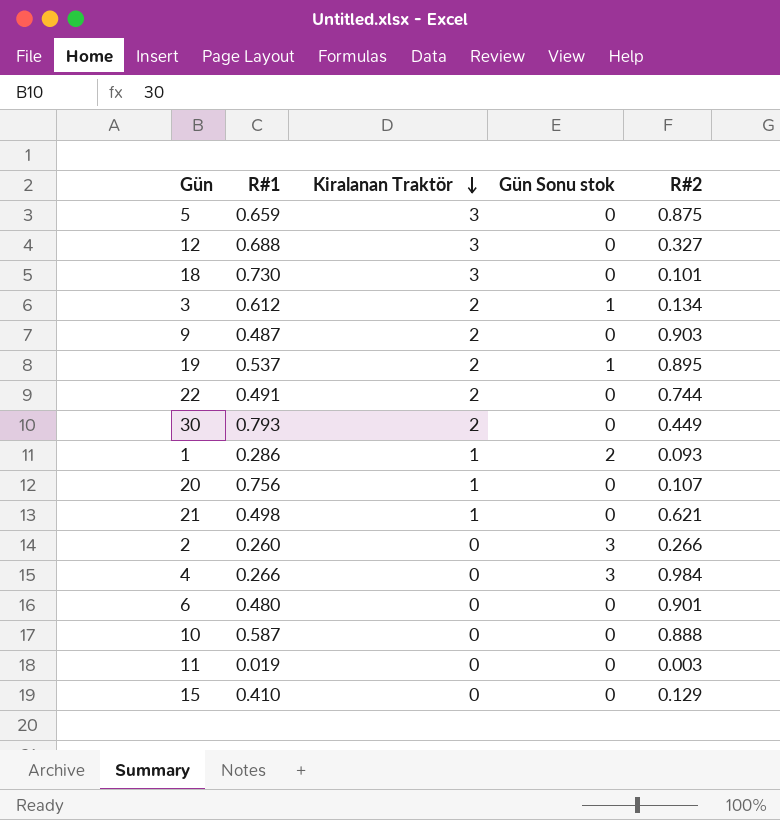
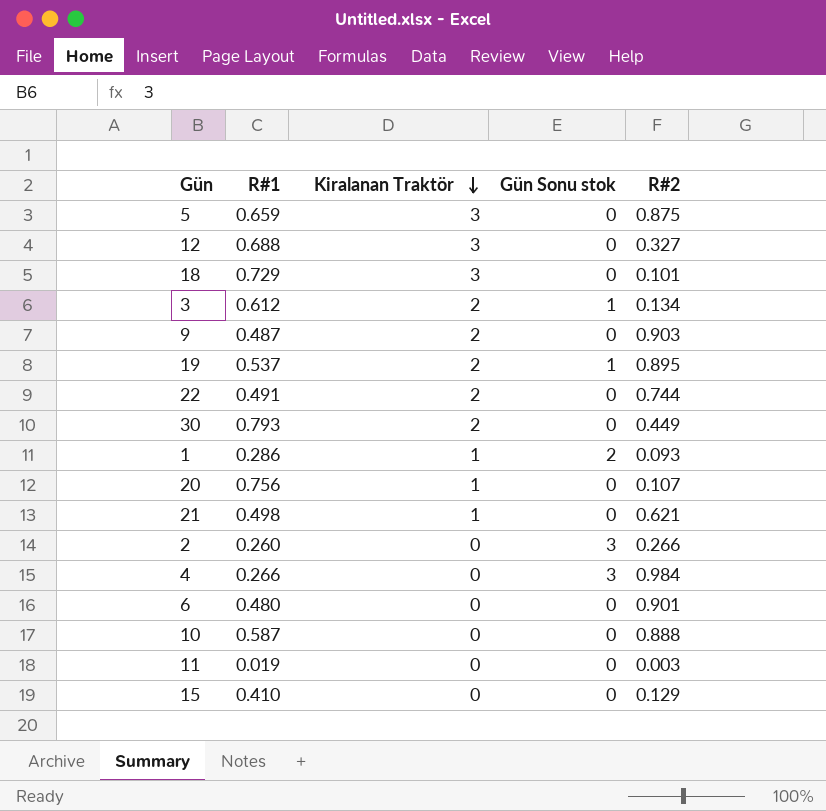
18 | R#1: 0.730 -> 0.729

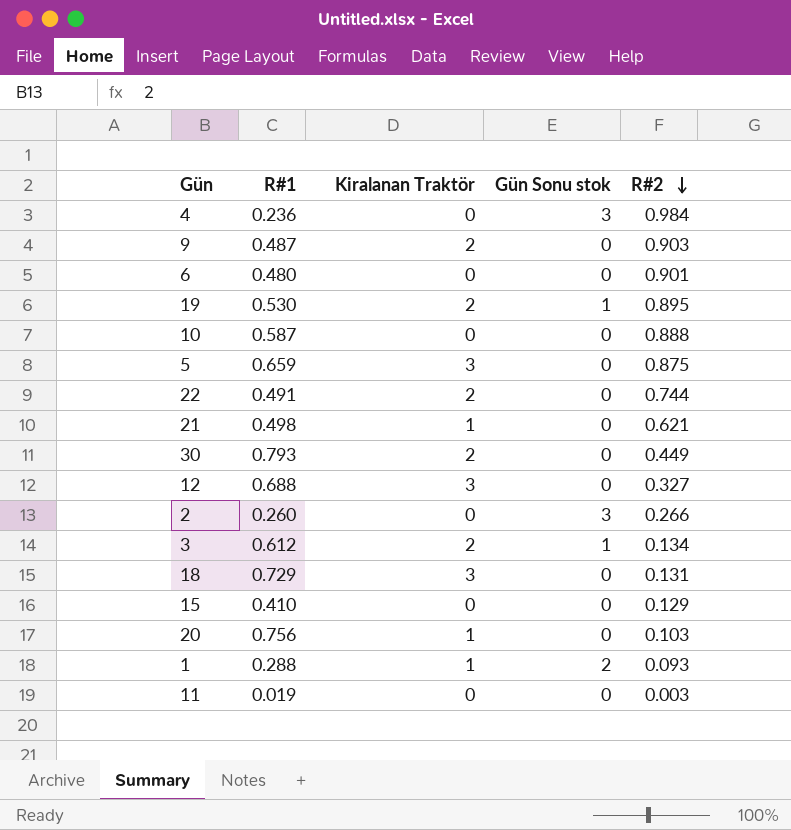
row order: Kiralanan Traktör descending -> R#2 descending
4 | R#1: 0.266 -> 0.236
19 | R#1: 0.537 -> 0.530
18 | R#2: 0.101 -> 0.131
20 | R#2: 0.107 -> 0.103
1 | R#1: 0.286 -> 0.288

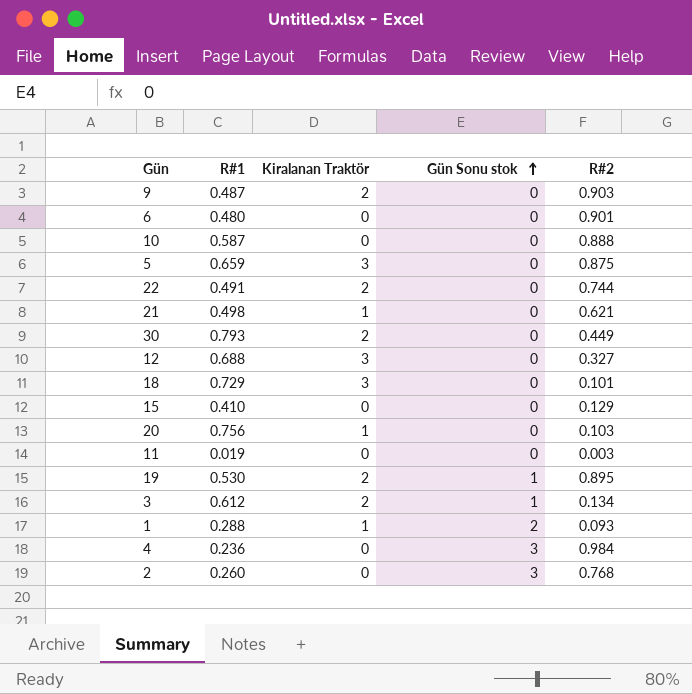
row order: R#2 descending -> Gün Sonu stok ascending
18 | R#2: 0.131 -> 0.101
2 | R#2: 0.266 -> 0.768

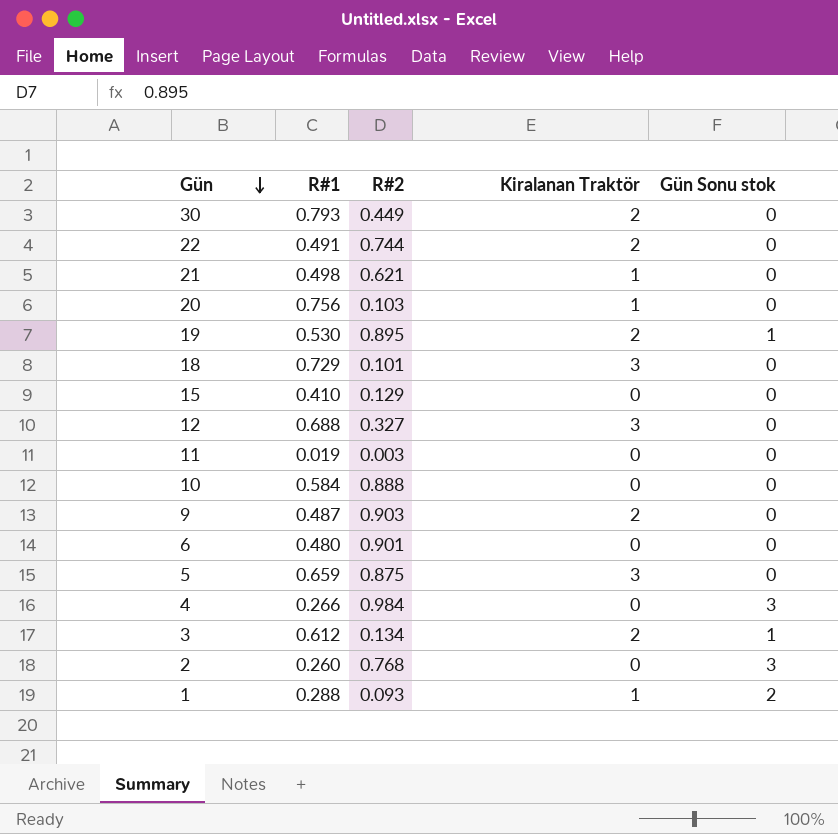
row order: Gün Sonu stok ascending -> Gün descending
column R#2 | position: 5 -> 3
10 | R#1: 0.587 -> 0.584
4 | R#1: 0.236 -> 0.266

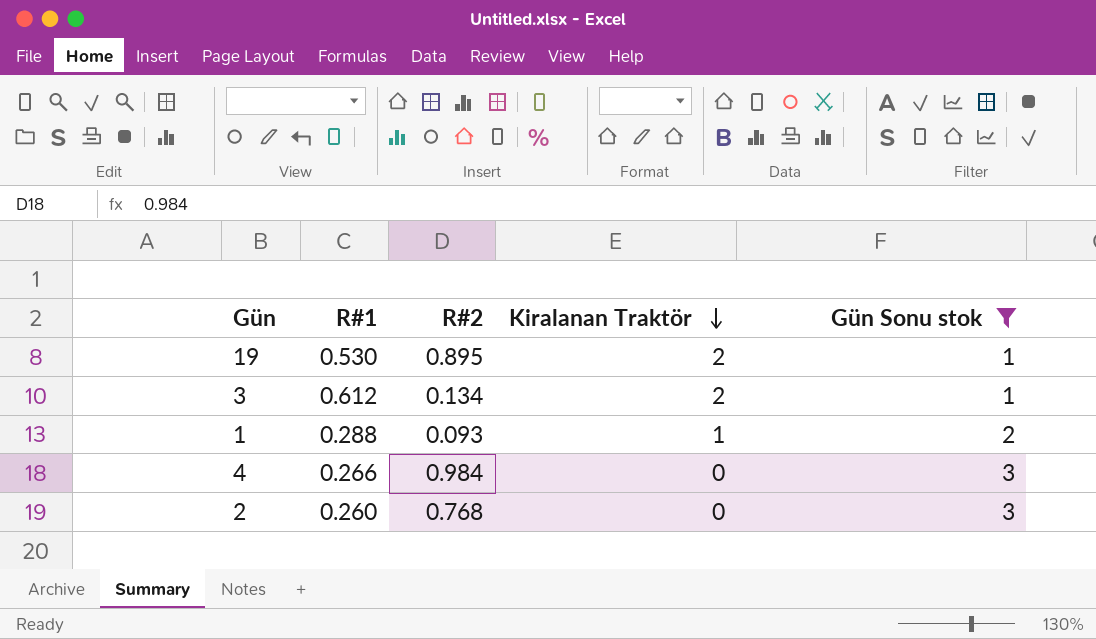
filter: none -> Gün Sonu stok != 0
row order: Gün descending -> Kiralanan Traktör descending

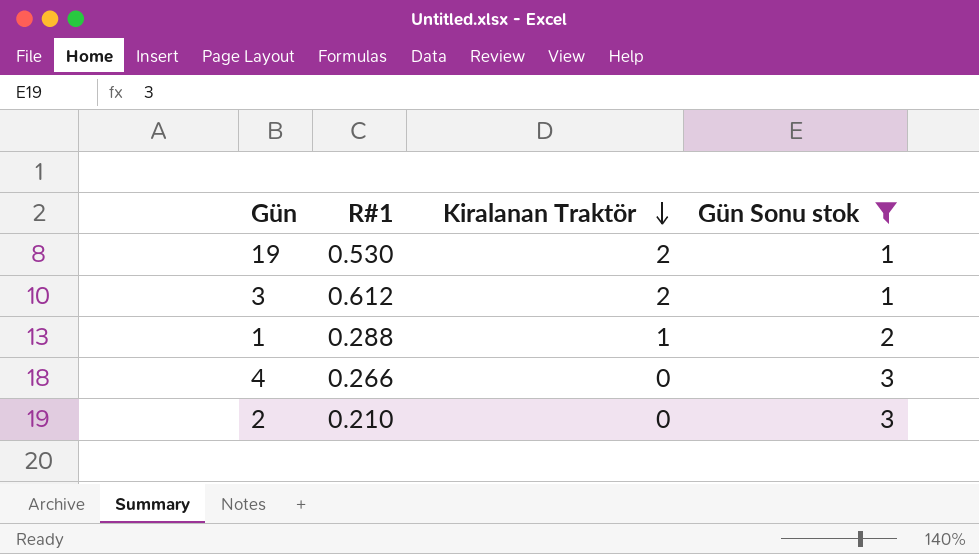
column R#2 | position: 3 -> none
2 | R#1: 0.260 -> 0.210

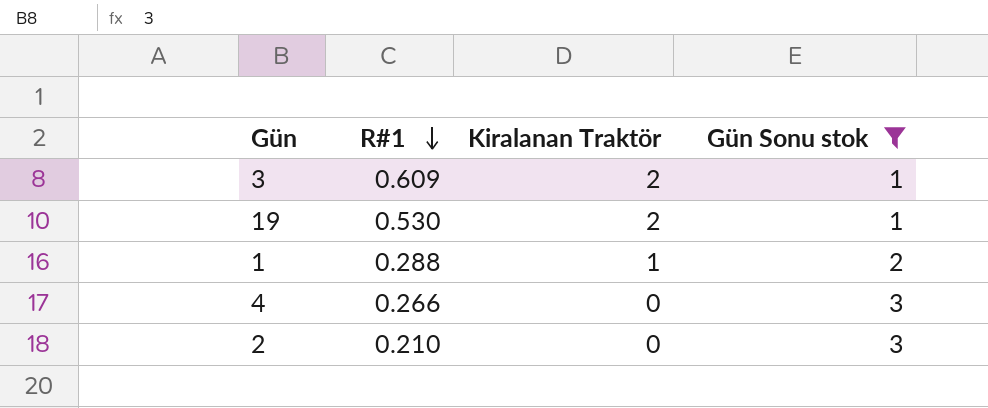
row order: Kiralanan Traktör descending -> R#1 descending
3 | R#1: 0.612 -> 0.609

